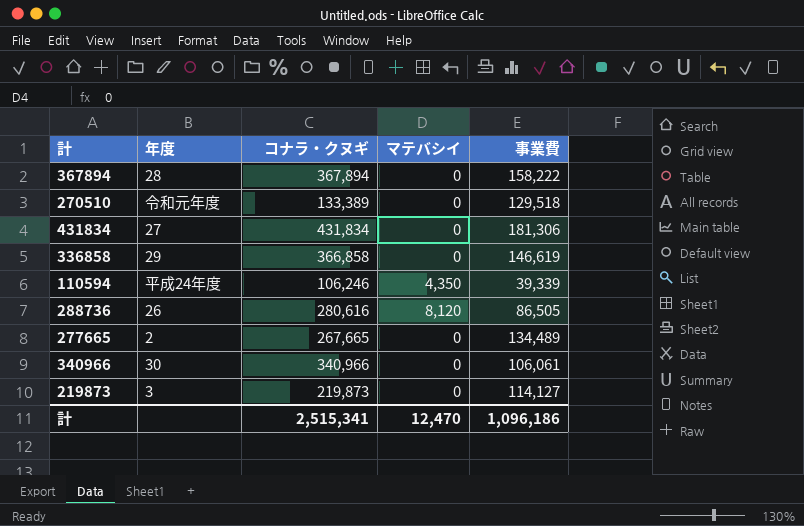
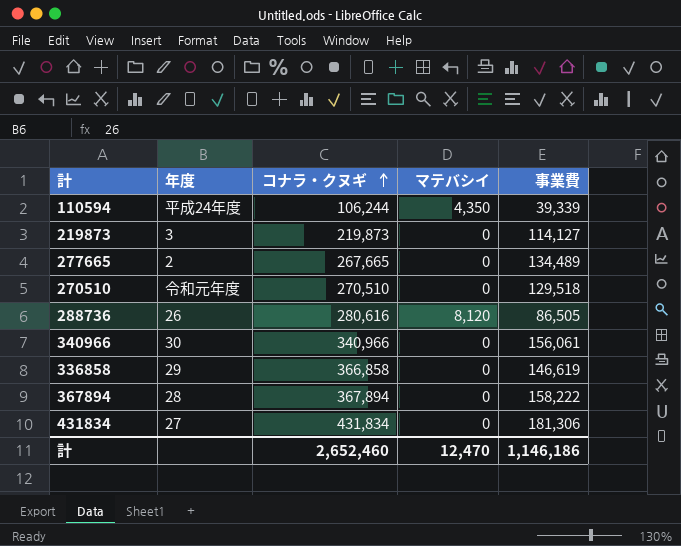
row order: none -> コナラ・クヌギ ascending
110594 | コナラ・クヌギ: 106,246 -> 106,244
270510 | コナラ・クヌギ: 133,389 -> 270,510
340966 | 事業費: 106,061 -> 156,061
計 | コナラ・クヌギ: 2,515,341 -> 2,652,460
計 | 事業費: 1,096,186 -> 1,146,186

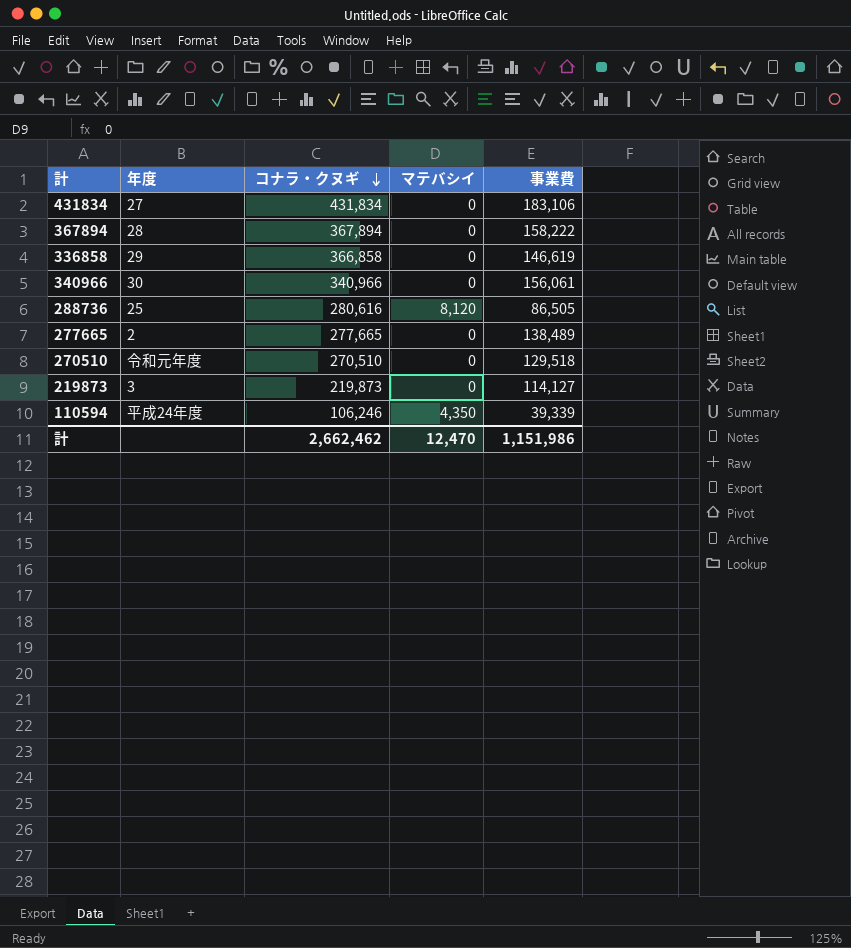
row order: コナラ・クヌギ ascending -> コナラ・クヌギ descending
431834 | 事業費: 181,306 -> 183,106
288736 | 年度: 26 -> 25
277665 | コナラ・クヌギ: 267,665 -> 277,665
277665 | 事業費: 134,489 -> 138,489
110594 | コナラ・クヌギ: 106,244 -> 106,246
計 | コナラ・クヌギ: 2,652,460 -> 2,662,462
計 | 事業費: 1,146,186 -> 1,151,986

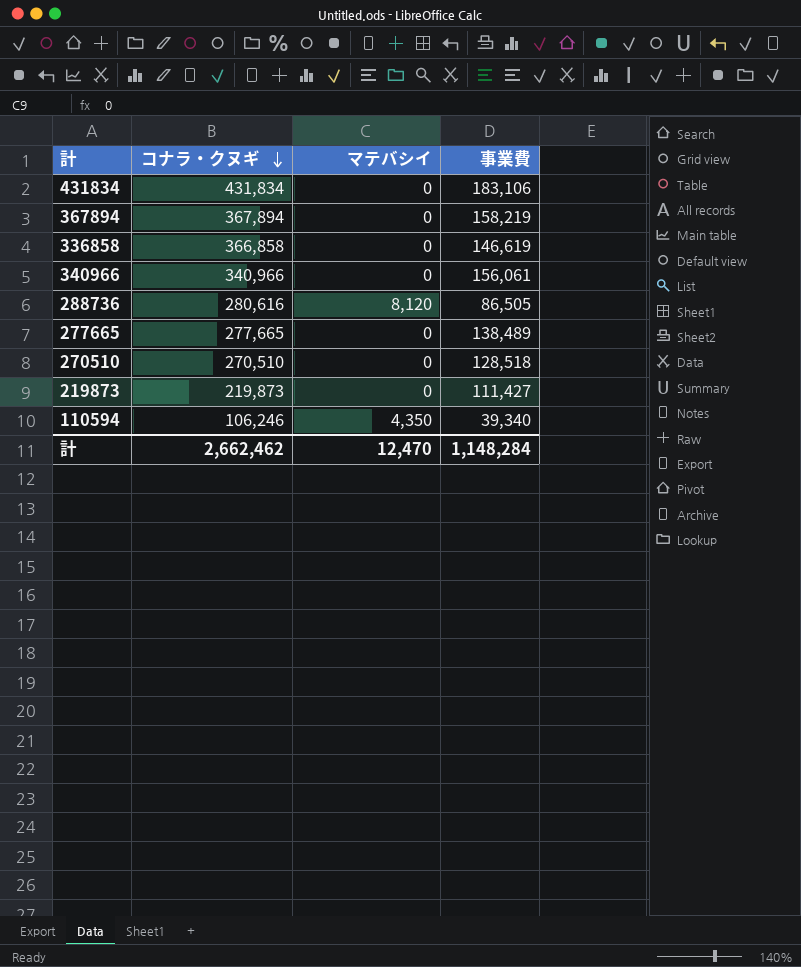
column 年度 | position: 2 -> none
367894 | 事業費: 158,222 -> 158,219
270510 | 事業費: 129,518 -> 128,518
219873 | 事業費: 114,127 -> 111,427
110594 | 事業費: 39,339 -> 39,340
計 | 事業費: 1,151,986 -> 1,148,284

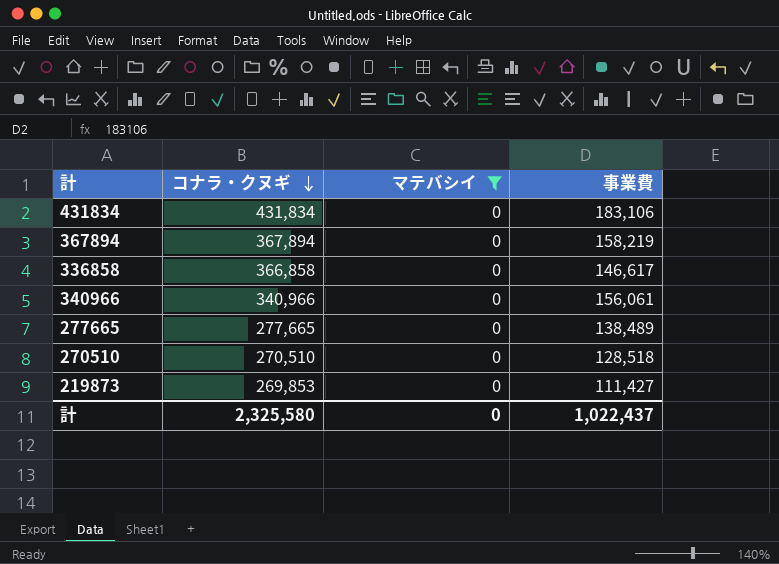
filter: none -> マテバシイ = 0
336858 | 事業費: 146,619 -> 146,617
219873 | コナラ・クヌギ: 219,873 -> 269,853
計 | コナラ・クヌギ: 2,662,462 -> 2,325,580
計 | マテバシイ: 12,470 -> 0
計 | 事業費: 1,148,284 -> 1,022,437

